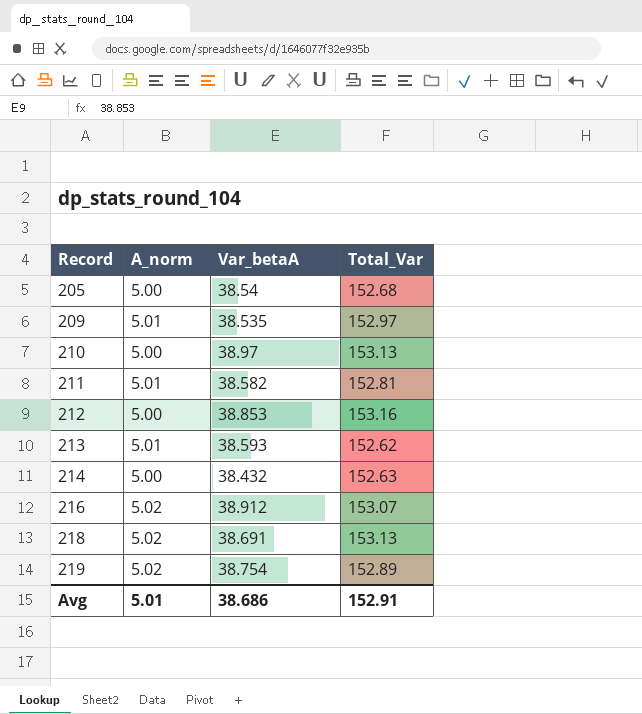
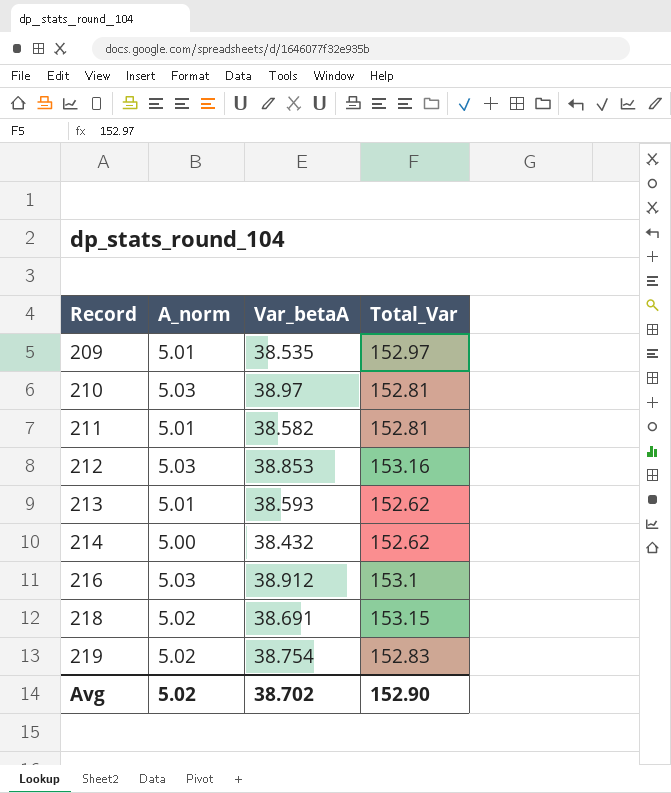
row 205: 5.00 | 38.54 | 152.68 -> none
210 | A_norm: 5.00 -> 5.03
210 | Total_Var: 153.13 -> 152.81
212 | A_norm: 5.00 -> 5.03
214 | Total_Var: 152.63 -> 152.62
216 | A_norm: 5.02 -> 5.03
216 | Total_Var: 153.07 -> 153.1
218 | Total_Var: 153.13 -> 153.15
219 | Total_Var: 152.89 -> 152.83
Avg | A_norm: 5.01 -> 5.02
Avg | Var_betaA: 38.686 -> 38.702
Avg | Total_Var: 152.91 -> 152.90

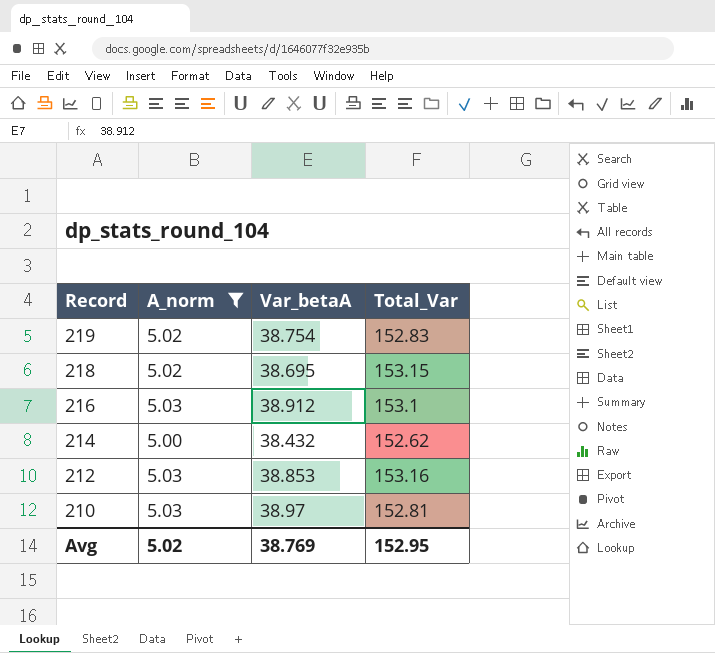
filter: none -> A_norm != 5.01
row order: Record ascending -> Record descending
218 | Var_betaA: 38.691 -> 38.695
Avg | Var_betaA: 38.702 -> 38.769
Avg | Total_Var: 152.90 -> 152.95

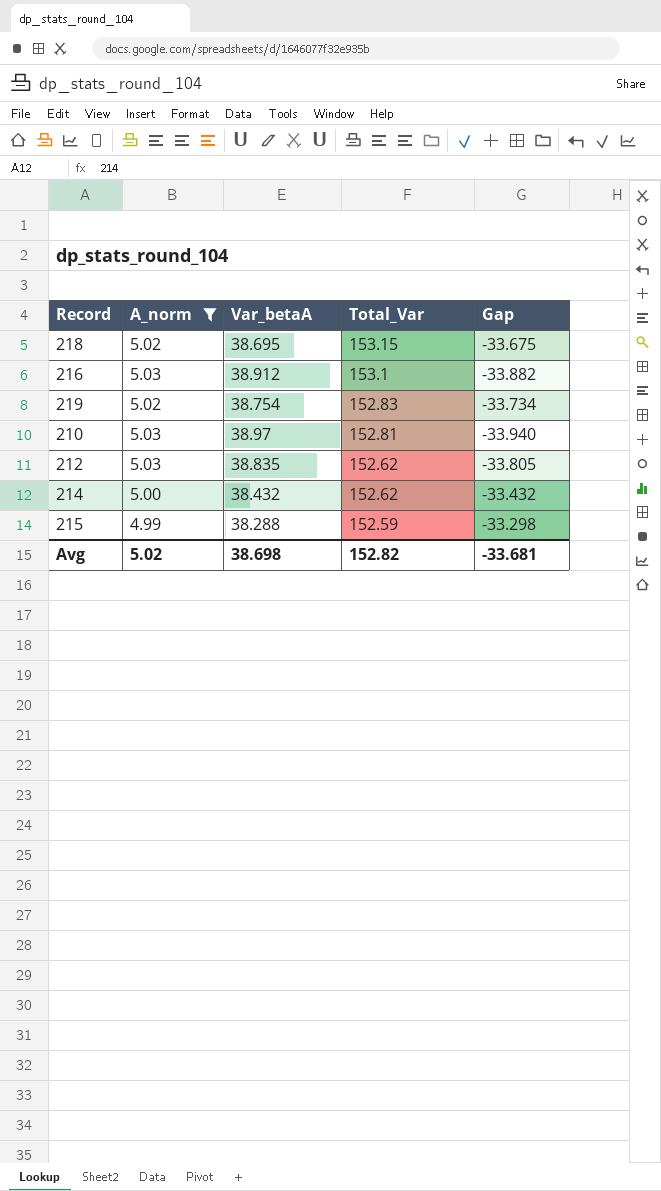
row order: Record descending -> Total_Var descending
column Gap | formula: none -> [A_norm] - [Var_betaA]
212 | Var_betaA: 38.853 -> 38.835
212 | Total_Var: 153.16 -> 152.62
row 215: none -> 4.99 | 38.288 | 152.59 | -33.298
Avg | Var_betaA: 38.769 -> 38.698
Avg | Total_Var: 152.95 -> 152.82

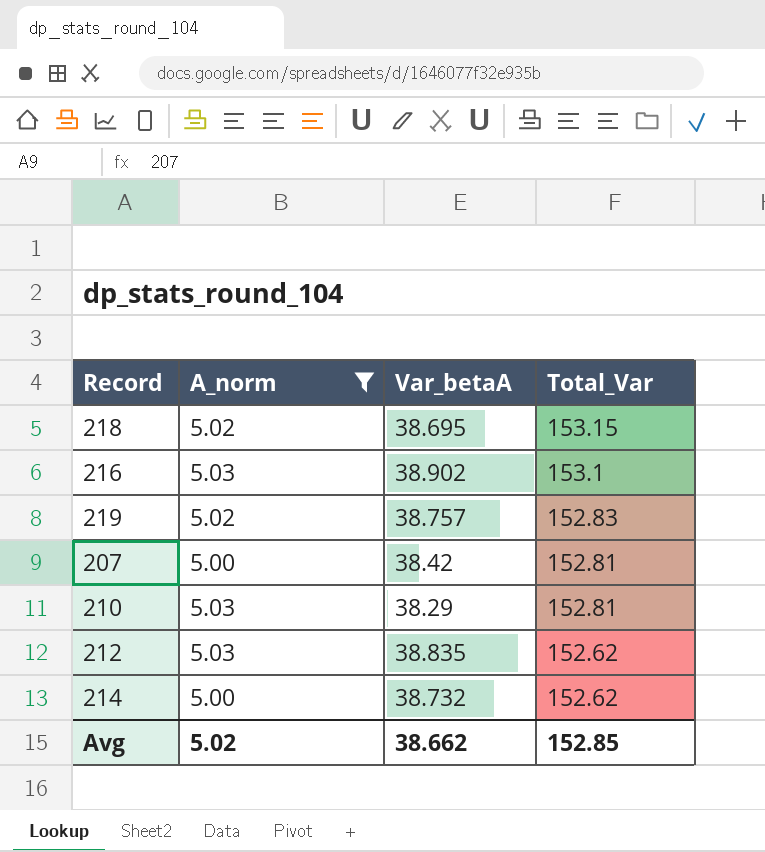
column Gap | formula: [A_norm] - [Var_betaA] -> none
row 215: 4.99 | 38.288 | 152.59 | -33.298 -> none
216 | Var_betaA: 38.912 -> 38.902
219 | Var_betaA: 38.754 -> 38.757
row 207: none -> 5.00 | 38.42 | 152.81
210 | Var_betaA: 38.97 -> 38.29
214 | Var_betaA: 38.432 -> 38.732
Avg | Var_betaA: 38.698 -> 38.662
Avg | Total_Var: 152.82 -> 152.85

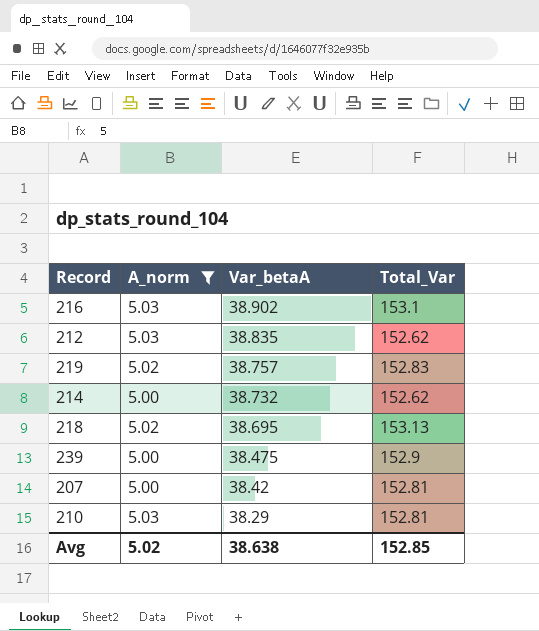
row order: Total_Var descending -> Var_betaA descending
218 | Total_Var: 153.15 -> 153.13
row 239: none -> 5.00 | 38.475 | 152.9
Avg | Var_betaA: 38.662 -> 38.638

